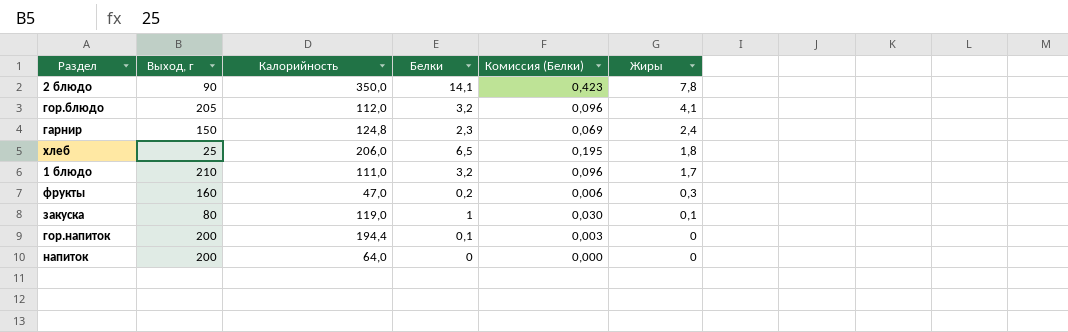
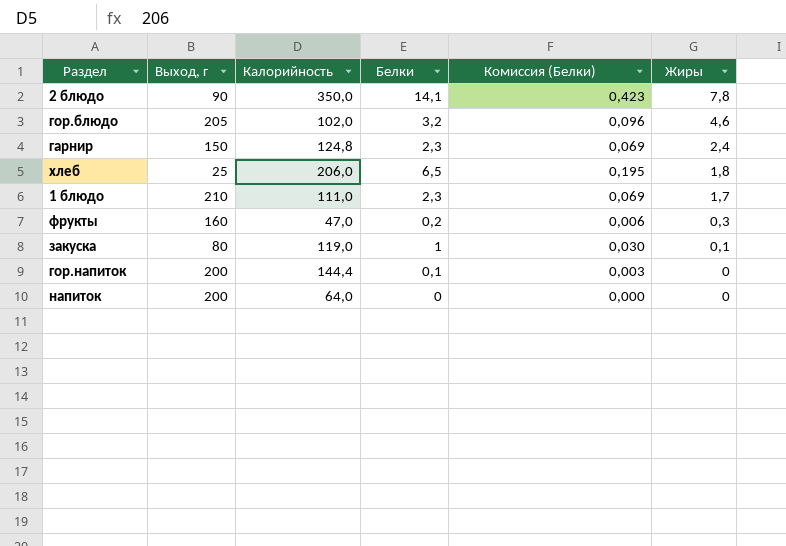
гор.блюдо | Калорийность: 112,0 -> 102,0
гор.блюдо | Жиры: 4,1 -> 4,6
1 блюдо | Белки: 3,2 -> 2,3
1 блюдо | Комиссия (Белки): 0,096 -> 0,069
гор.напиток | Калорийность: 194,4 -> 144,4

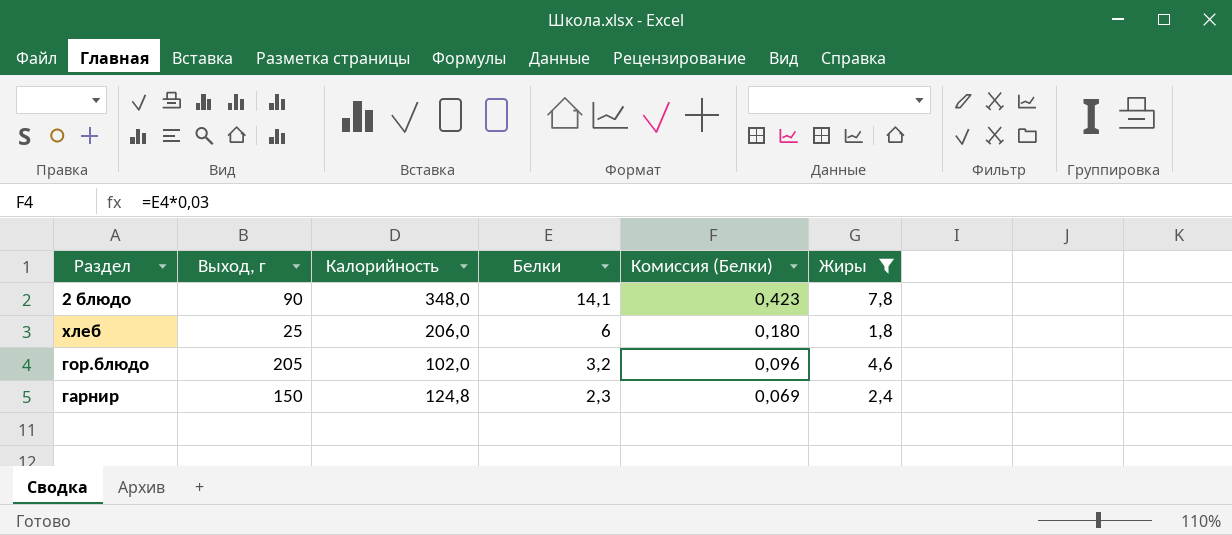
filter: none -> Жиры >= 1,8
row order: Жиры descending -> Белки descending
2 блюдо | Калорийность: 350,0 -> 348,0
хлеб | Белки: 6,5 -> 6
хлеб | Комиссия (Белки): 0,195 -> 0,180

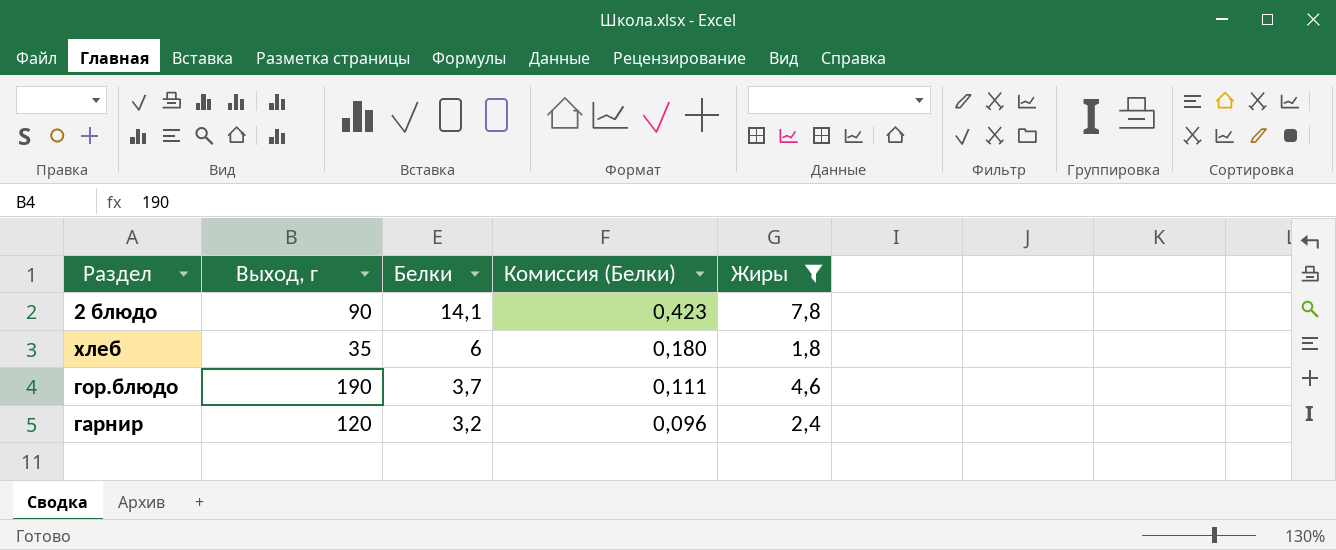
column Калорийность | position: 3 -> none
хлеб | Выход, г: 25 -> 35
гор.блюдо | Выход, г: 205 -> 190
гор.блюдо | Белки: 3,2 -> 3,7
гор.блюдо | Комиссия (Белки): 0,096 -> 0,111
гарнир | Выход, г: 150 -> 120
гарнир | Белки: 2,3 -> 3,2
гарнир | Комиссия (Белки): 0,069 -> 0,096

